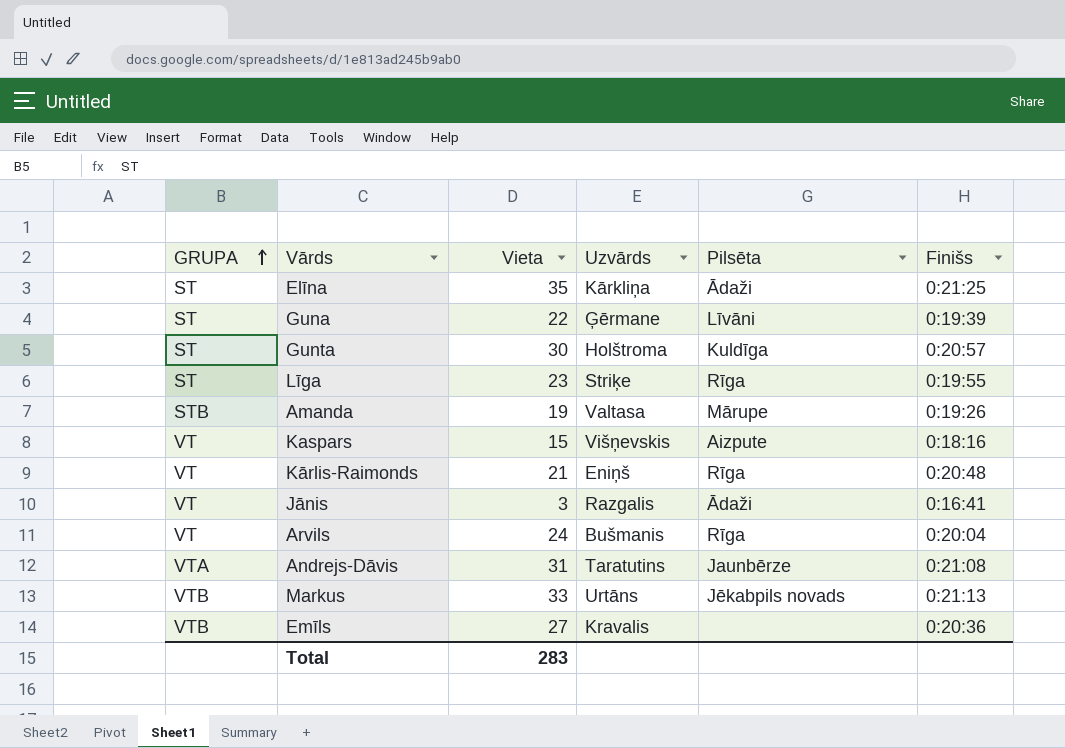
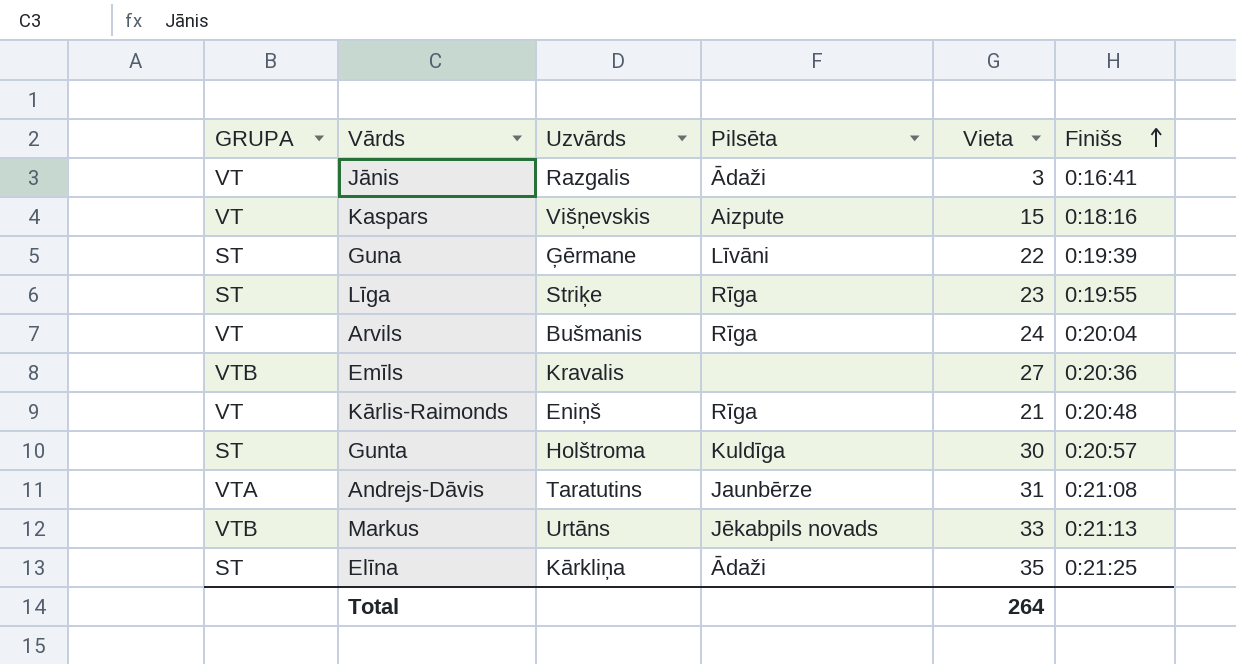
row order: GRUPA ascending -> Finišs ascending
column Vieta | position: 3 -> 5
row Amanda: STB | 19 | Valtasa | Mārupe | 0:19:26 -> none
Total | Vieta: 283 -> 264

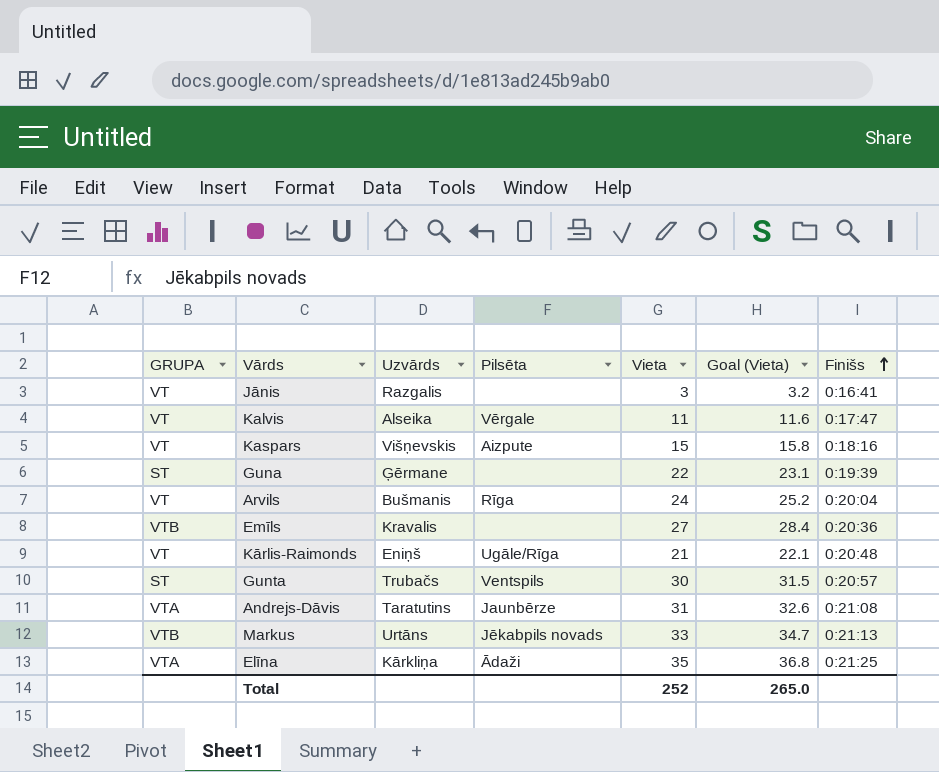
column Goal (Vieta) | formula: none -> [Vieta] * 1.05
row Līga: ST | Striķe | Rīga | 23 | 0:19:55 -> none
Jānis | Pilsēta: Ādaži -> none
row Kalvis: none -> VT | Alseika | Vērgale | 11 | 11.6 | 0:17:47
Guna | Pilsēta: Līvāni -> none
Kārlis-Raimonds | Pilsēta: Rīga -> Ugāle/Rīga
Gunta | Uzvārds: Holštroma -> Trubačs
Gunta | Pilsēta: Kuldīga -> Ventspils
Elīna | GRUPA: ST -> VTA
Total | Vieta: 264 -> 252

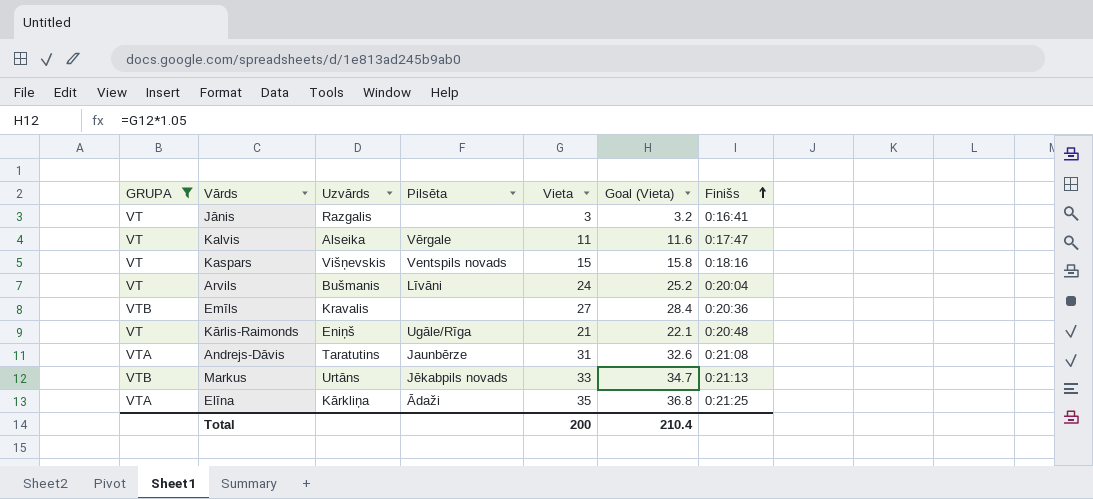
filter: none -> GRUPA != ST
Kaspars | Pilsēta: Aizpute -> Ventspils novads
Arvils | Pilsēta: Rīga -> Līvāni
Total | Vieta: 252 -> 200
Total | Goal (Vieta): 265.0 -> 210.4

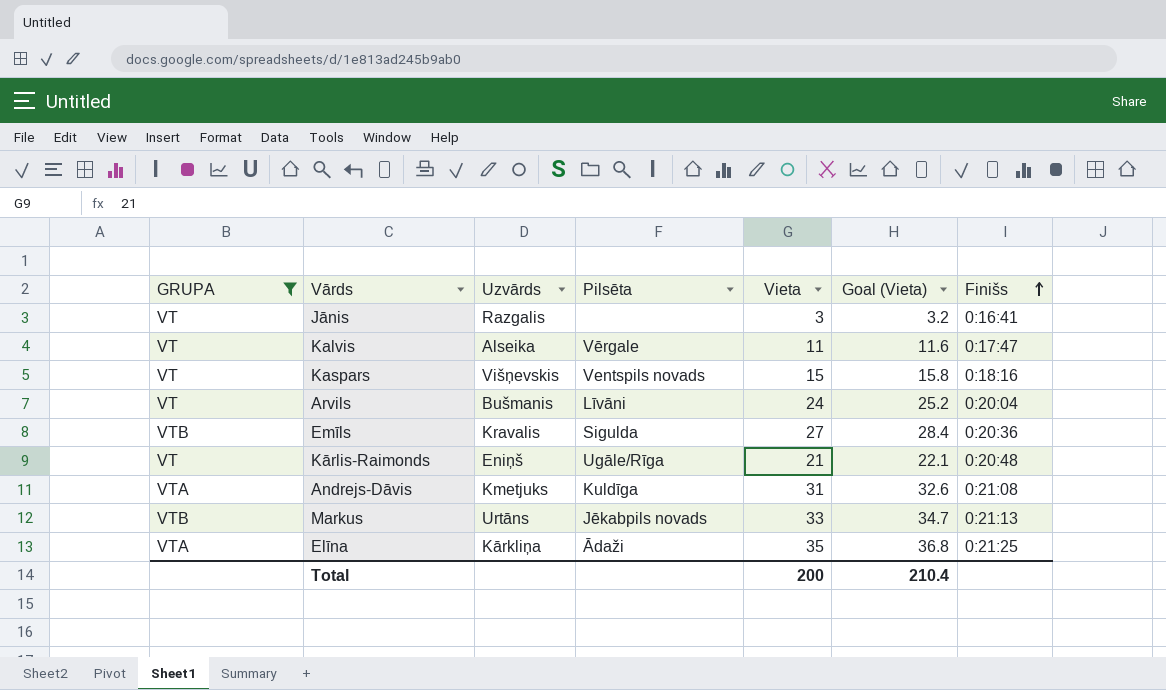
Emīls | Pilsēta: none -> Sigulda
Andrejs-Dāvis | Uzvārds: Taratutins -> Kmetjuks
Andrejs-Dāvis | Pilsēta: Jaunbērze -> Kuldīga

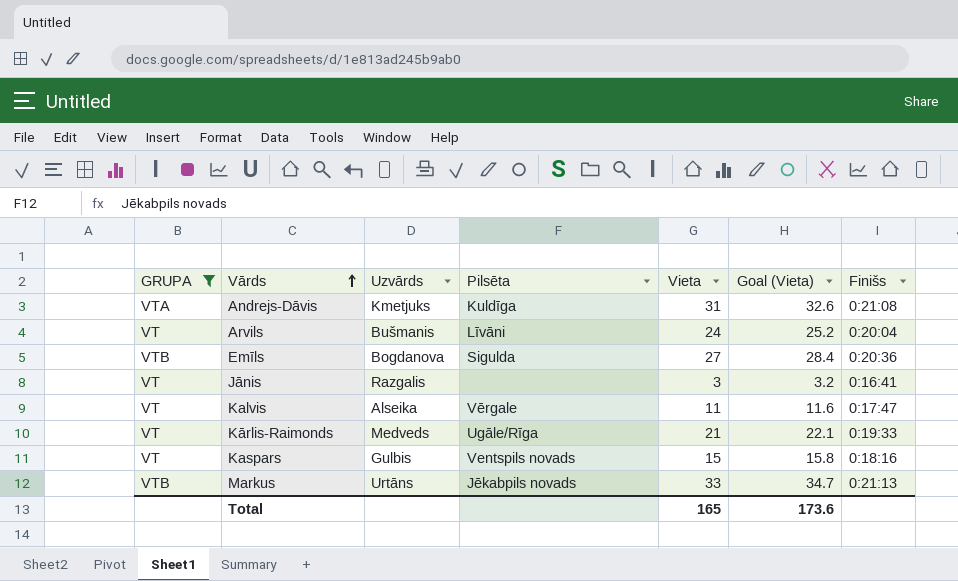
row order: Finišs ascending -> Vārds ascending
row Elīna: VTA | Kārkliņa | Ādaži | 35 | 36.8 | 0:21:25 -> none
Emīls | Uzvārds: Kravalis -> Bogdanova
Kārlis-Raimonds | Uzvārds: Eniņš -> Medveds
Kārlis-Raimonds | Finišs: 0:20:48 -> 0:19:33
Kaspars | Uzvārds: Višņevskis -> Gulbis
Total | Vieta: 200 -> 165
Total | Goal (Vieta): 210.4 -> 173.6

